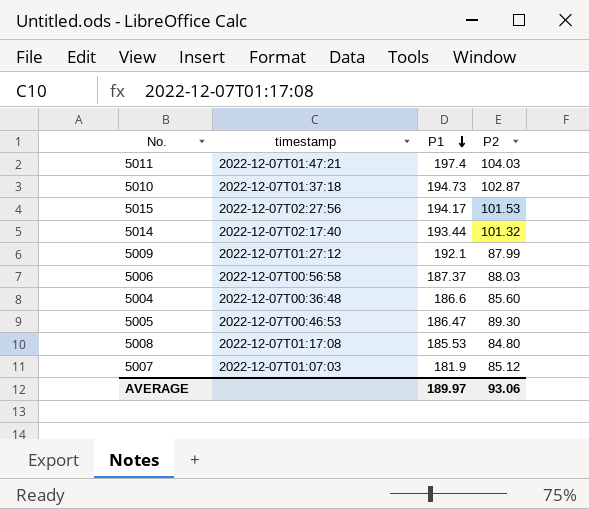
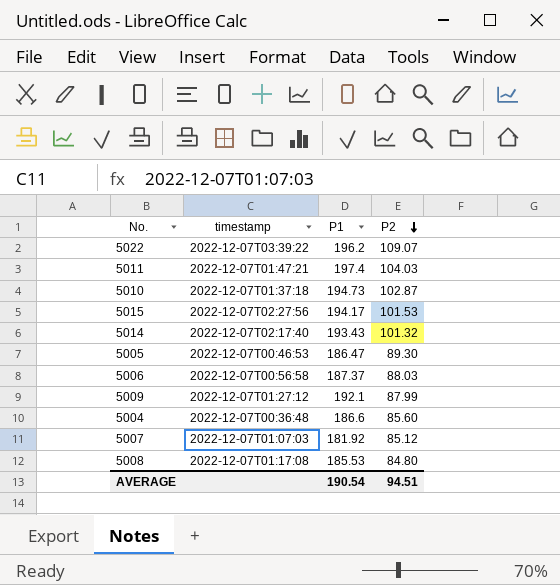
row order: P1 descending -> P2 descending
row 5022: none -> 2022-12-07T03:39:22 | 196.2 | 109.07
5014 | P1: 193.44 -> 193.43
5007 | P1: 181.9 -> 181.92
AVERAGE | P1: 189.97 -> 190.54
AVERAGE | P2: 93.06 -> 94.51

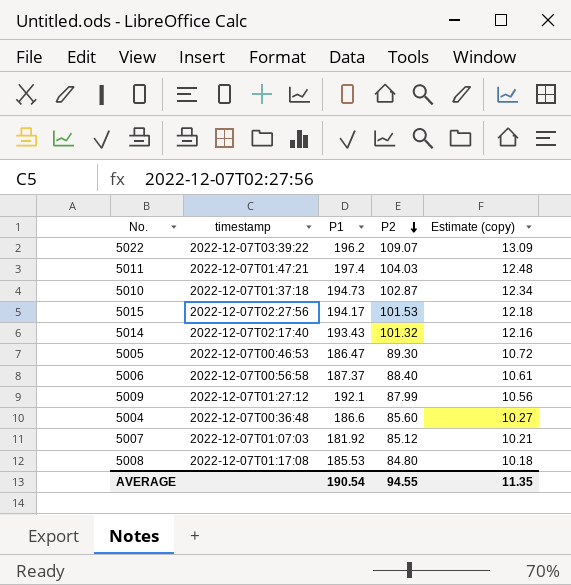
column Estimate (copy) | formula: none -> [P2] * 0.12
5006 | P2: 88.03 -> 88.40
AVERAGE | P2: 94.51 -> 94.55

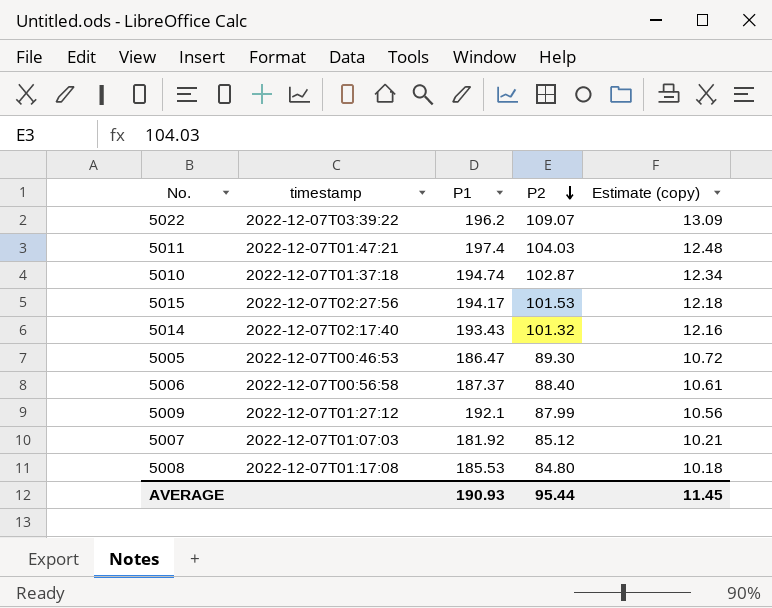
row 5004: 2022-12-07T00:36:48 | 186.6 | 85.60 | 10.27 -> none
5010 | P1: 194.73 -> 194.74
AVERAGE | P1: 190.54 -> 190.93
AVERAGE | P2: 94.55 -> 95.44
AVERAGE | Estimate (copy): 11.35 -> 11.45

